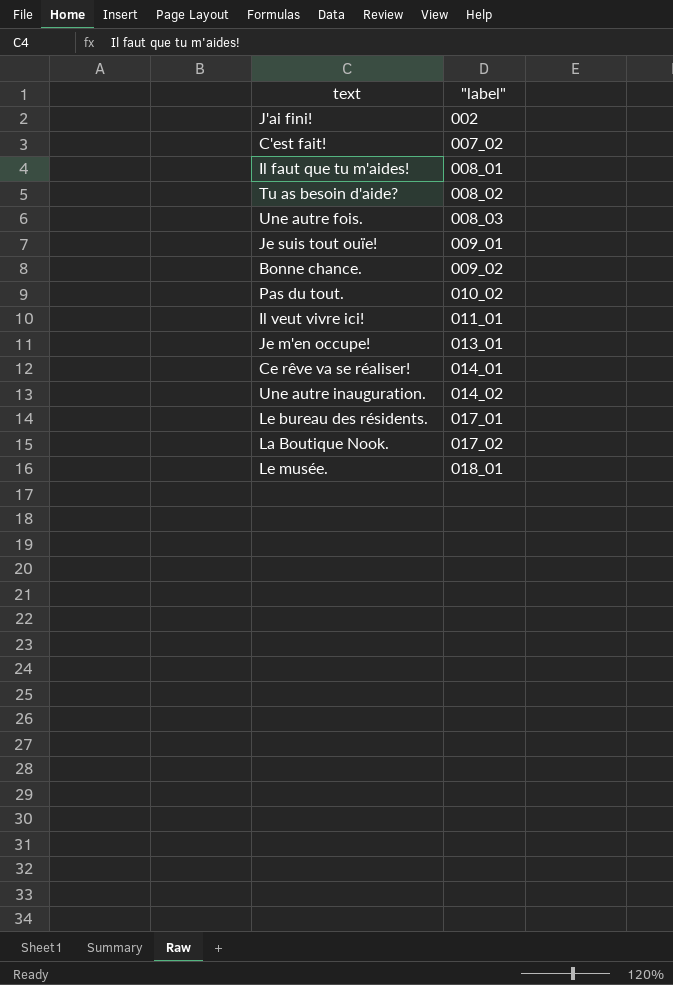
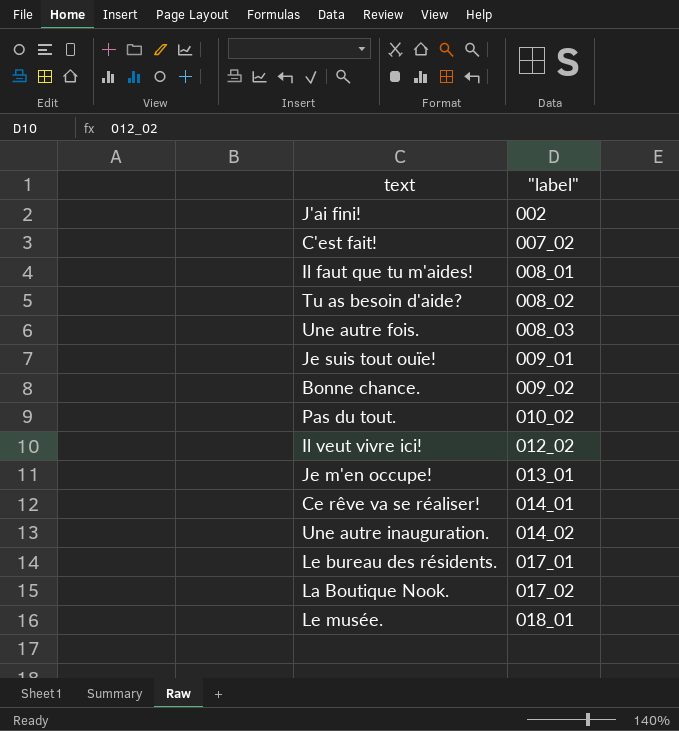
Il veut vivre ici! | "label": 011_01 -> 012_02

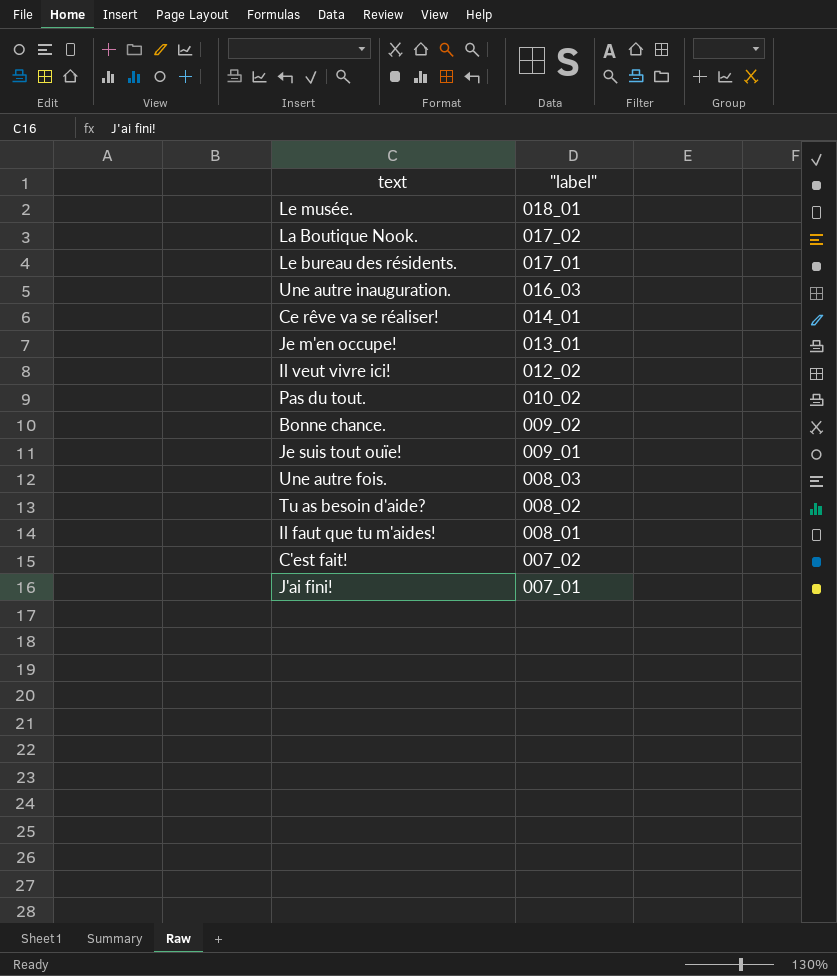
row order: "label" ascending -> "label" descending
Une autre inauguration. | "label": 014_02 -> 016_03
J'ai fini! | "label": 002 -> 007_01

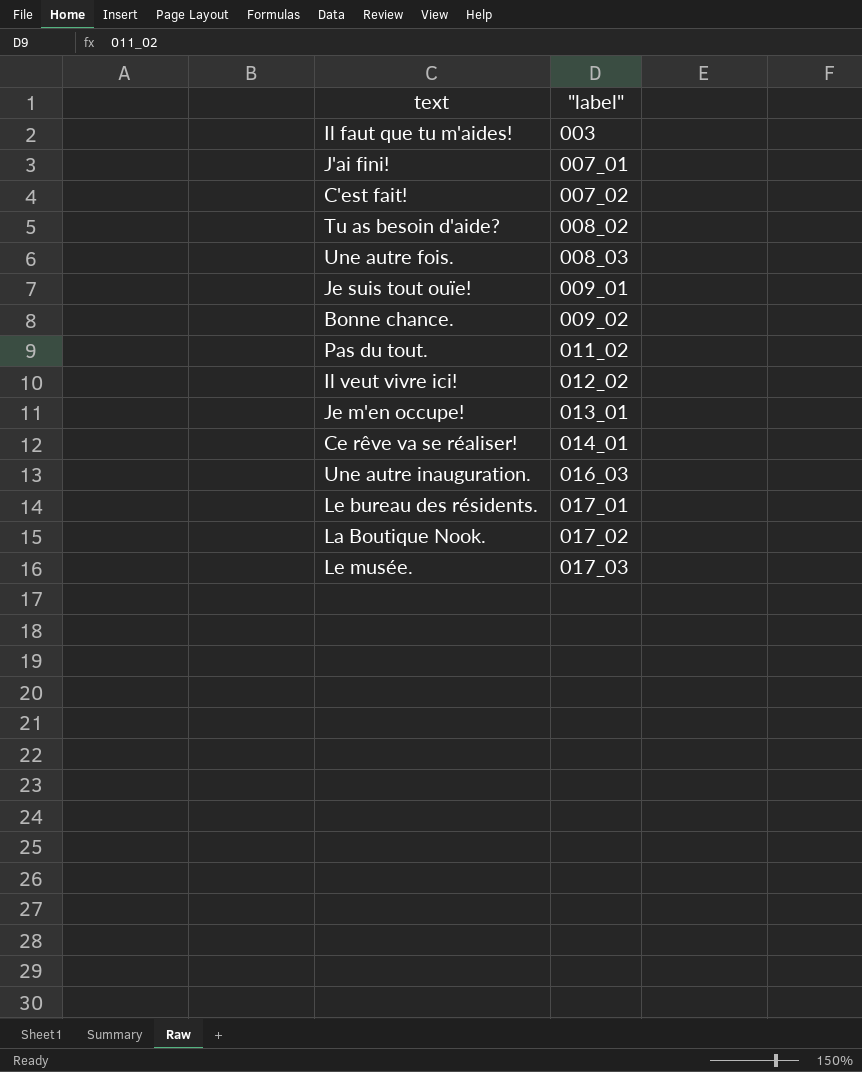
row order: "label" descending -> "label" ascending
Il faut que tu m'aides! | "label": 008_01 -> 003
Pas du tout. | "label": 010_02 -> 011_02
Le musée. | "label": 018_01 -> 017_03

